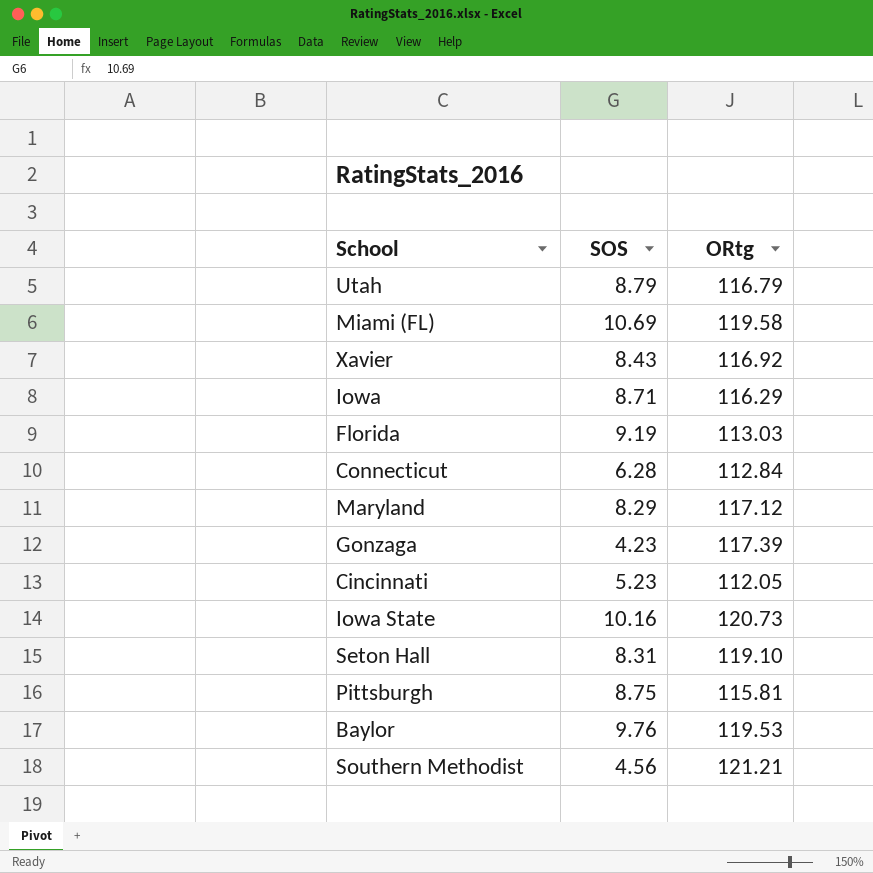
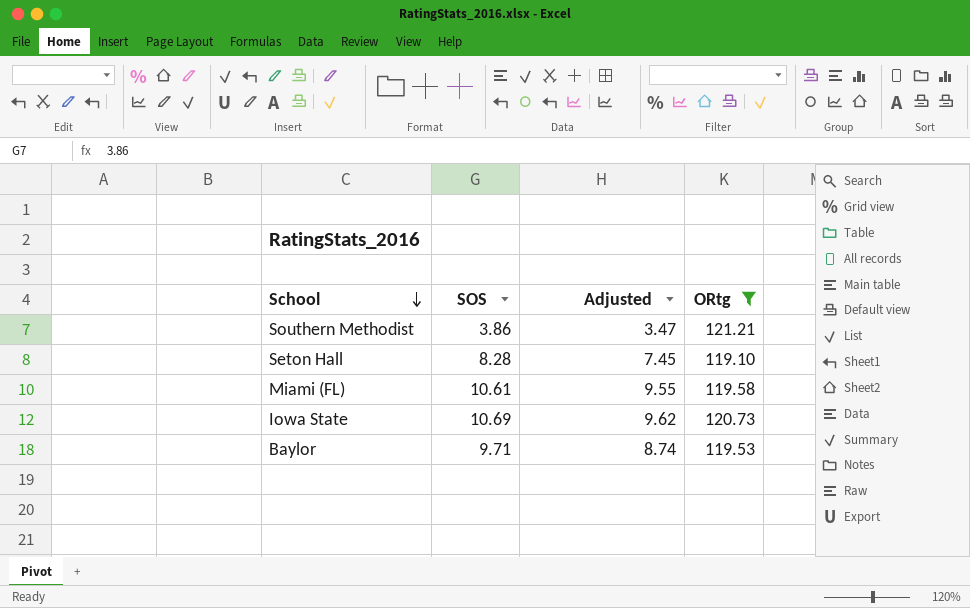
filter: none -> ORtg >= 119.10
row order: none -> School descending
column Adjusted | formula: none -> [SOS] * 0.9
Southern Methodist | SOS: 4.56 -> 3.86
Seton Hall | SOS: 8.31 -> 8.28
Miami (FL) | SOS: 10.69 -> 10.61
Iowa State | SOS: 10.16 -> 10.69
Baylor | SOS: 9.76 -> 9.71

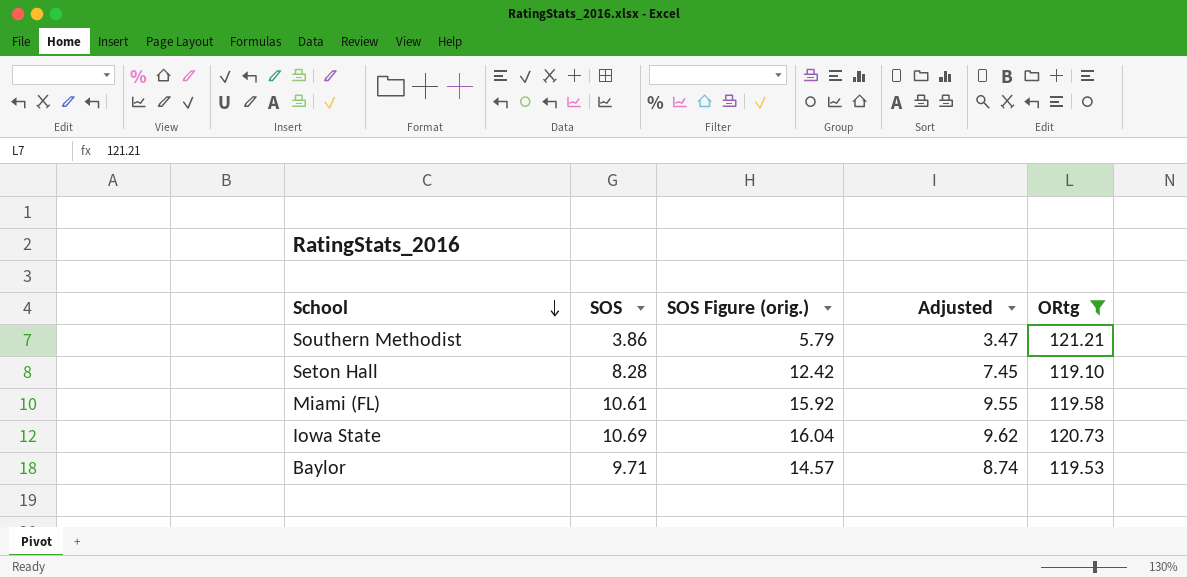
column SOS Figure (orig.) | formula: none -> [SOS] * 1.5

